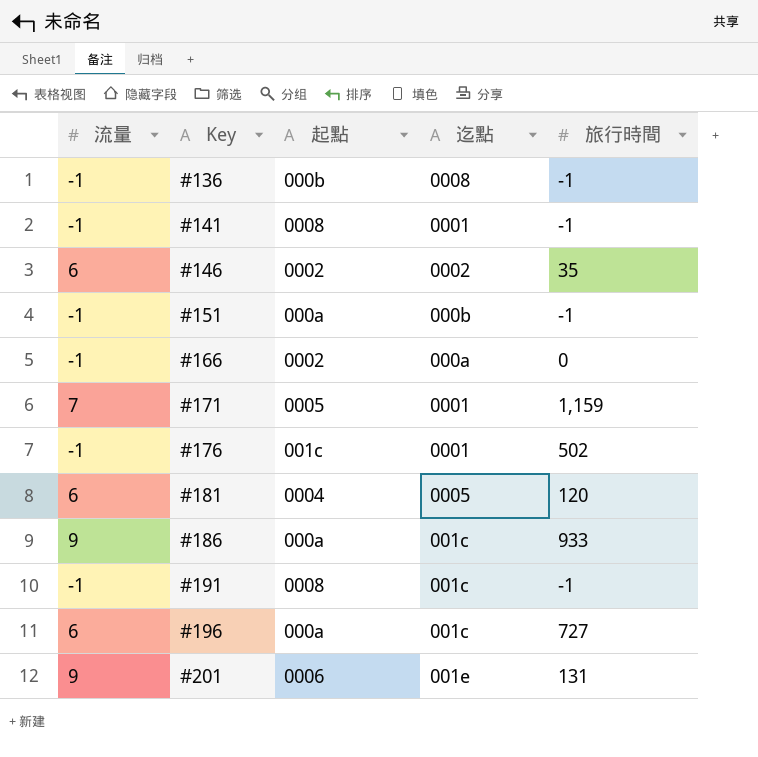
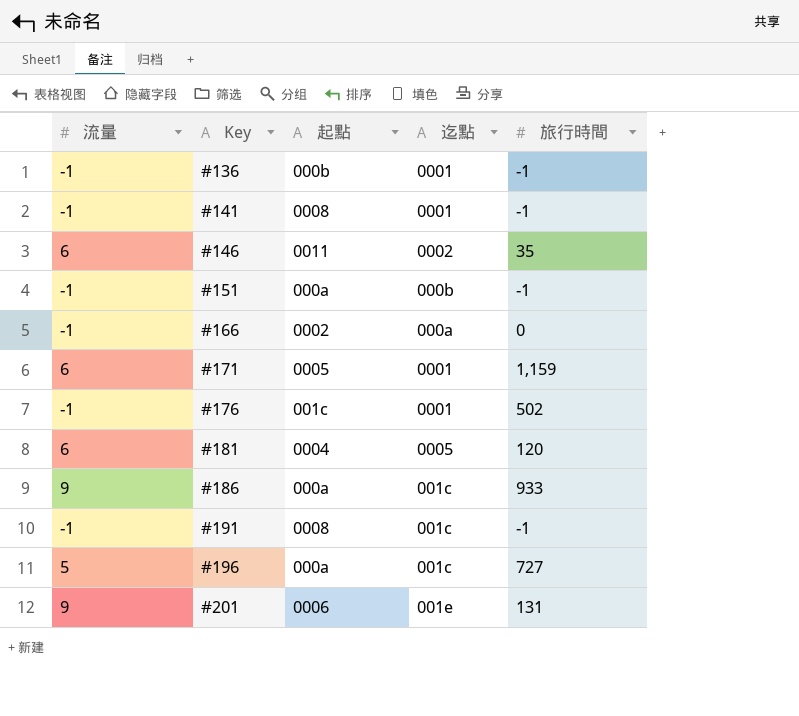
#136 | 迄點: 0008 -> 0001
#146 | 起點: 0002 -> 0011
#171 | 流量: 7 -> 6
#196 | 流量: 6 -> 5

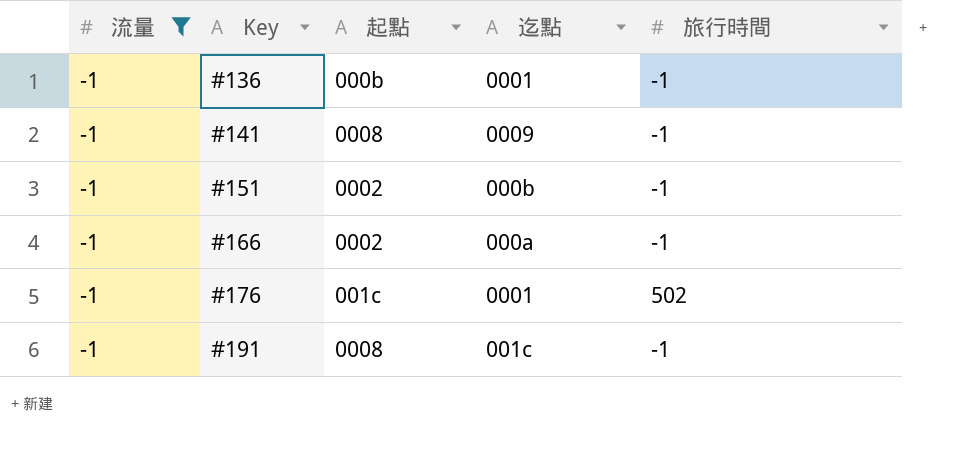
filter: none -> 流量 = -1
#141 | 迄點: 0001 -> 0009
#151 | 起點: 000a -> 0002
#166 | 旅行時間: 0 -> -1

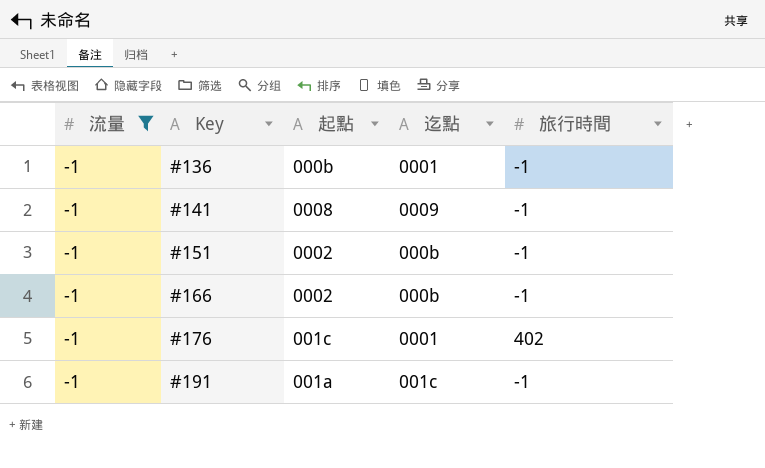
#166 | 迄點: 000a -> 000b
#176 | 旅行時間: 502 -> 402
#191 | 起點: 0008 -> 001a

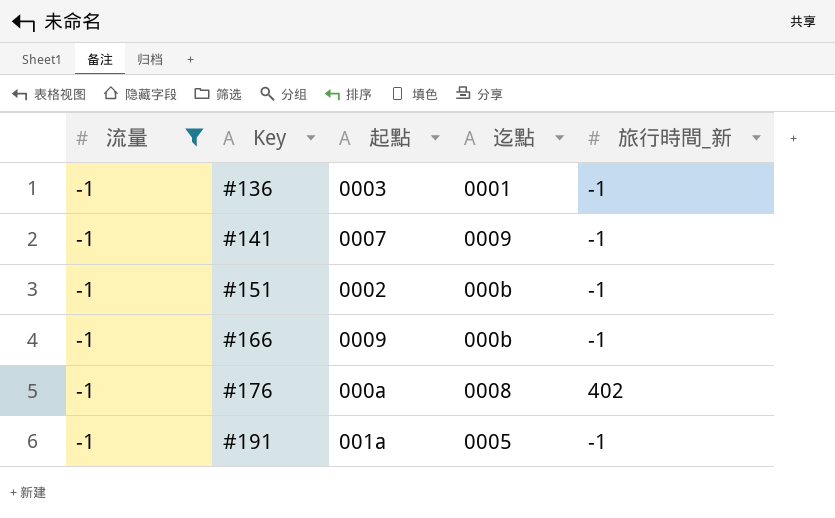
column name: 旅行時間 -> 旅行時間_新
#136 | 起點: 000b -> 0003
#141 | 起點: 0008 -> 0007
#166 | 起點: 0002 -> 0009
#176 | 起點: 001c -> 000a
#176 | 迄點: 0001 -> 0008
#191 | 迄點: 001c -> 0005

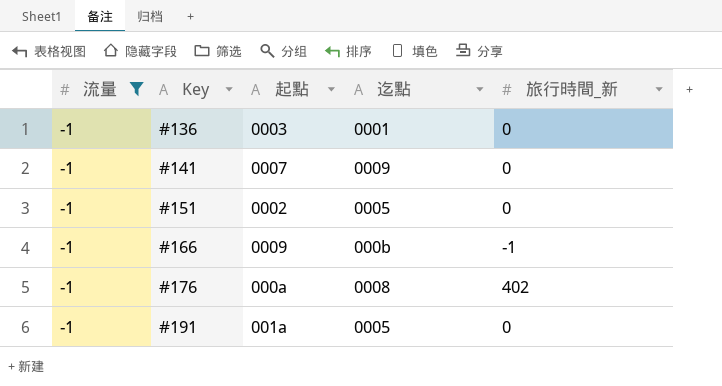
#136 | 旅行時間_新: -1 -> 0
#141 | 旅行時間_新: -1 -> 0
#151 | 迄點: 000b -> 0005
#151 | 旅行時間_新: -1 -> 0
#191 | 旅行時間_新: -1 -> 0

